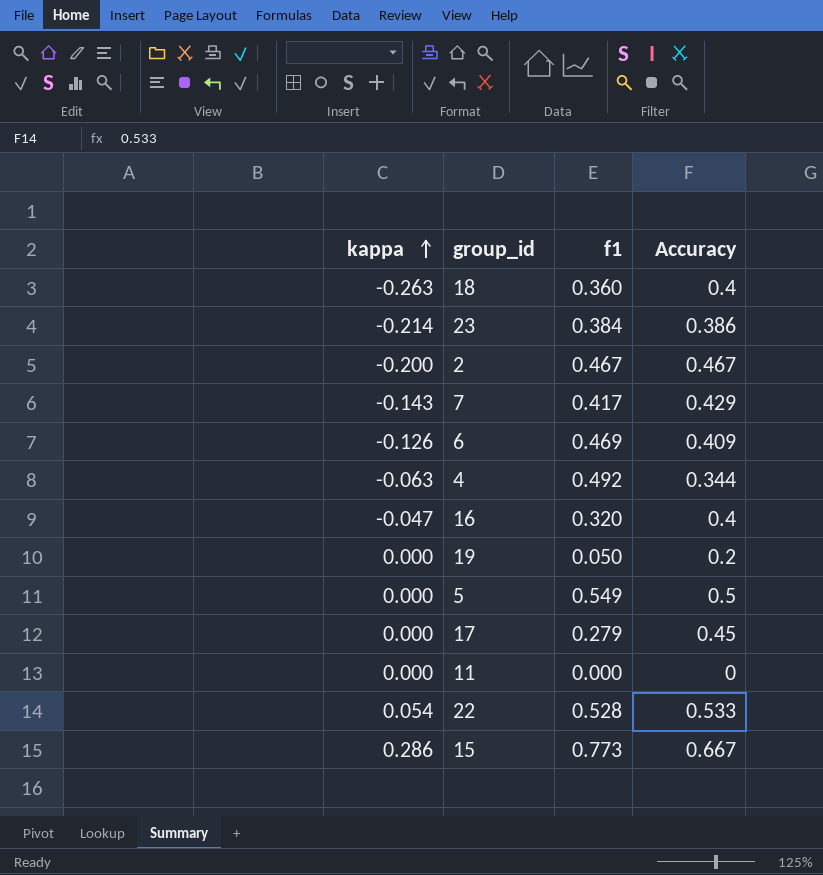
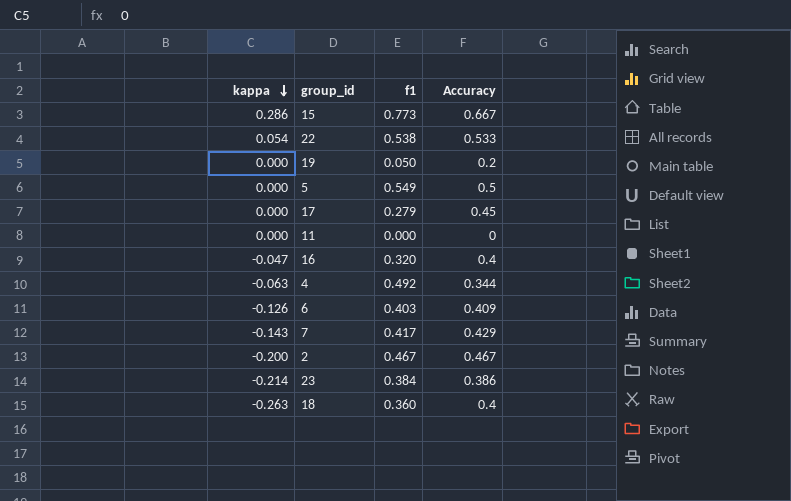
row order: kappa ascending -> kappa descending
22 | f1: 0.528 -> 0.538
6 | f1: 0.469 -> 0.403

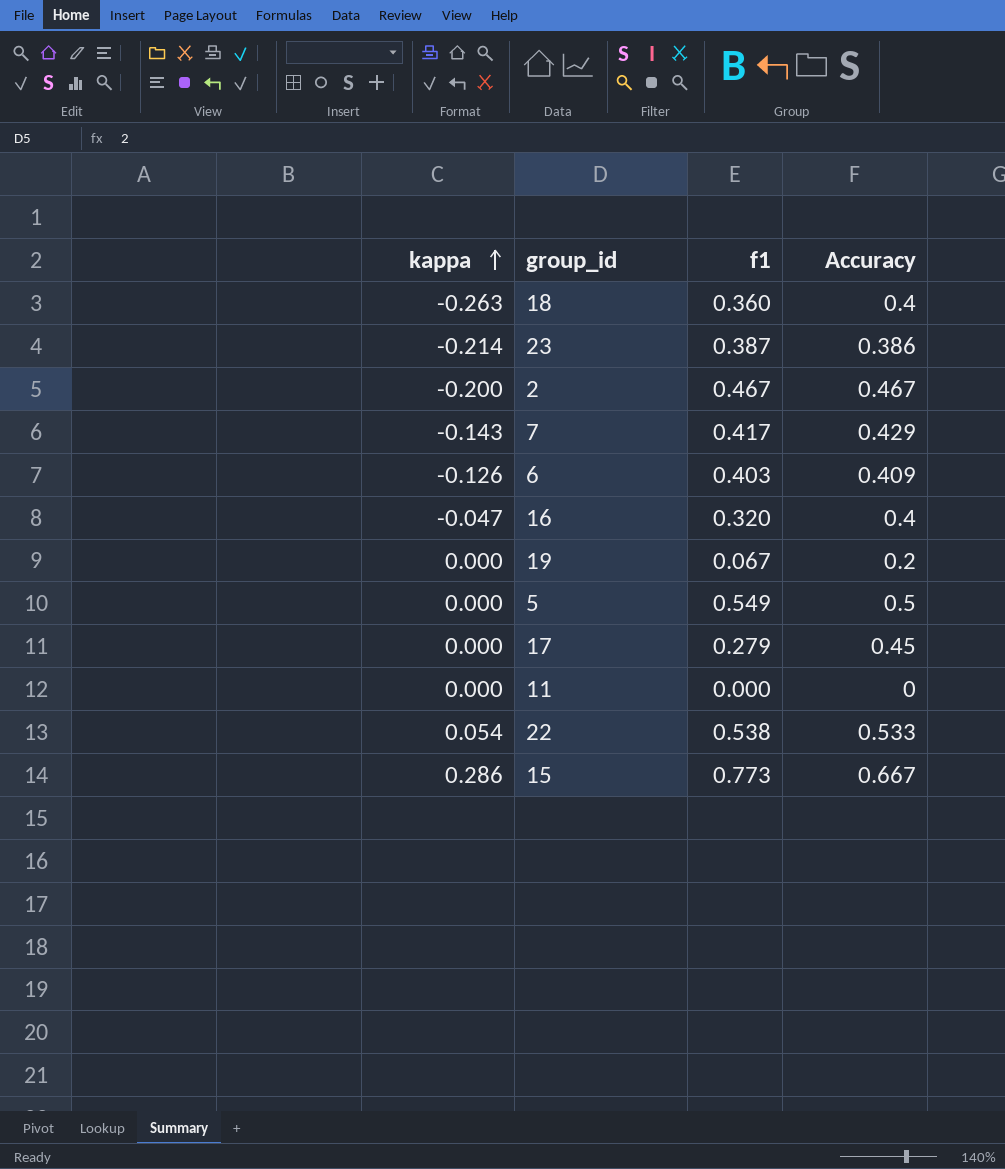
row order: kappa descending -> kappa ascending
row 4: -0.063 | 0.492 | 0.344 -> none
23 | f1: 0.384 -> 0.387
19 | f1: 0.050 -> 0.067

